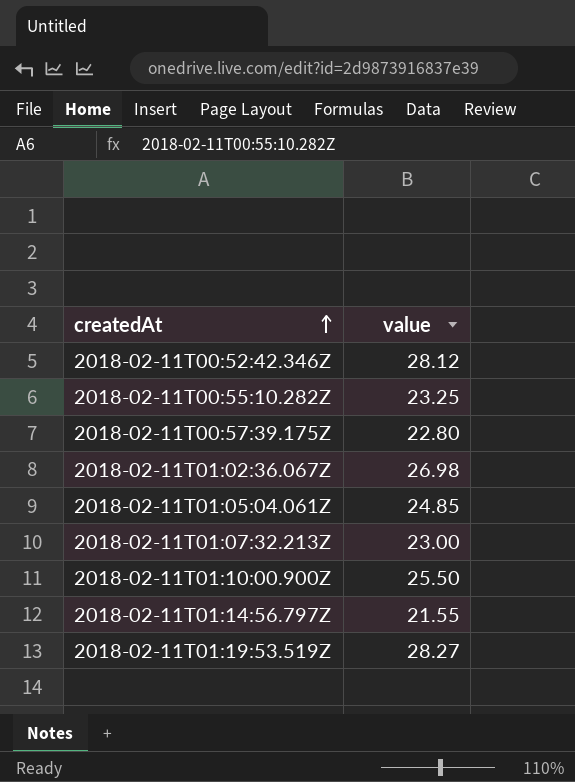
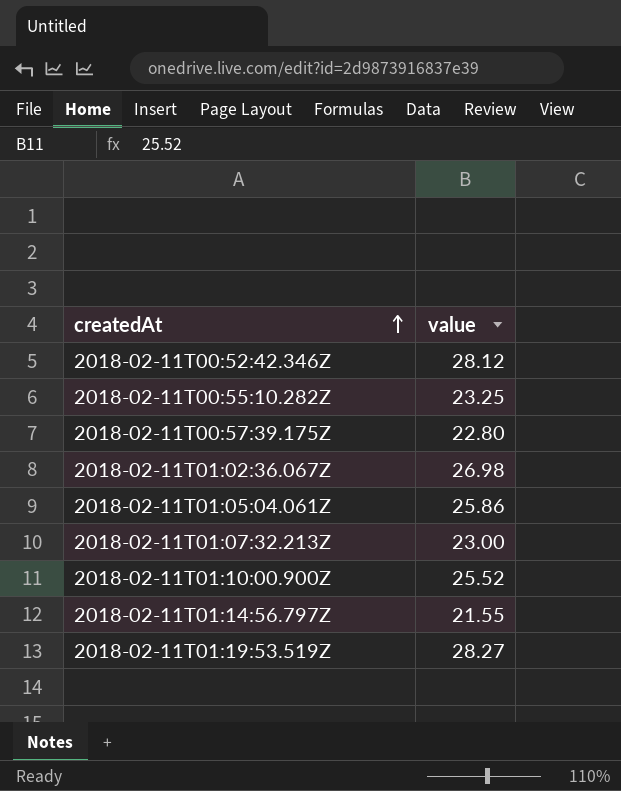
2018-02-11T01:05:04.061Z | value: 24.85 -> 25.86
2018-02-11T01:10:00.900Z | value: 25.50 -> 25.52

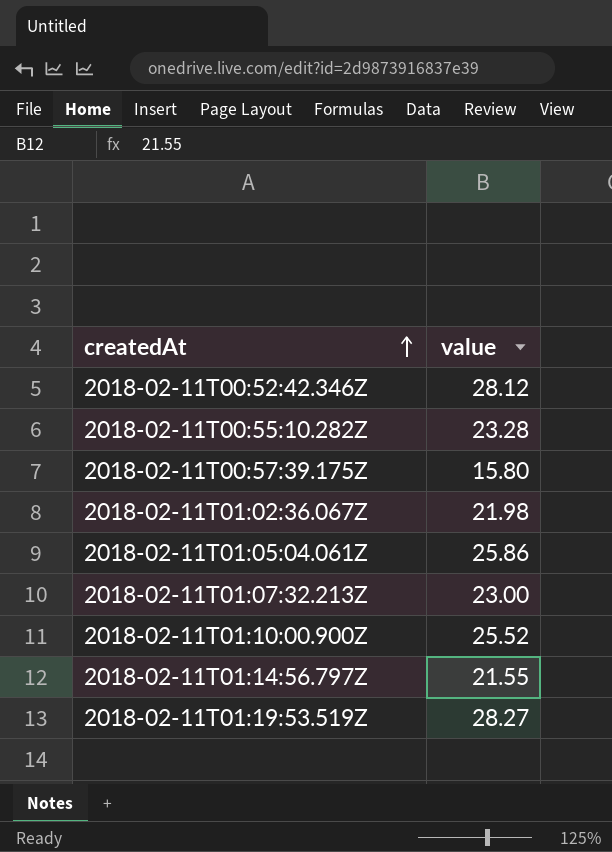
2018-02-11T00:55:10.282Z | value: 23.25 -> 23.28
2018-02-11T00:57:39.175Z | value: 22.80 -> 15.80
2018-02-11T01:02:36.067Z | value: 26.98 -> 21.98

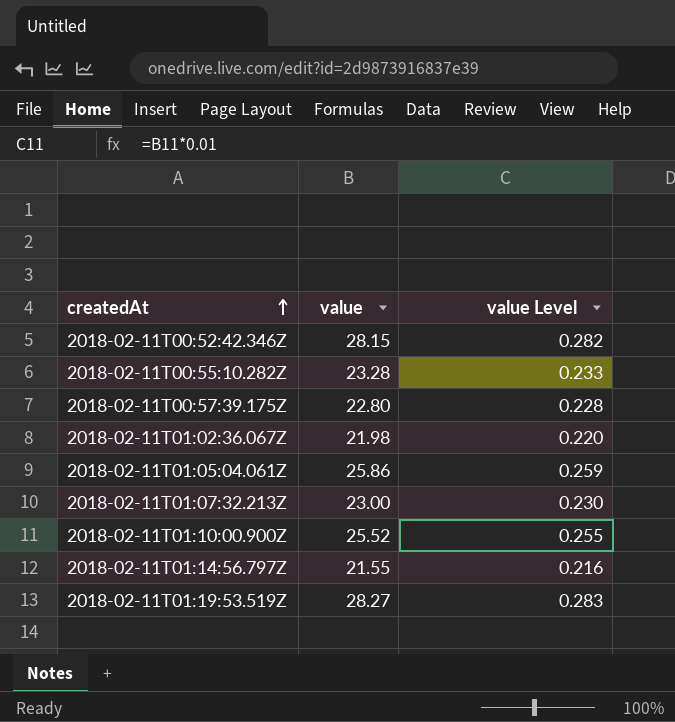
column value Level | formula: none -> [value] * 0.01
2018-02-11T00:52:42.346Z | value: 28.12 -> 28.15
2018-02-11T00:57:39.175Z | value: 15.80 -> 22.80

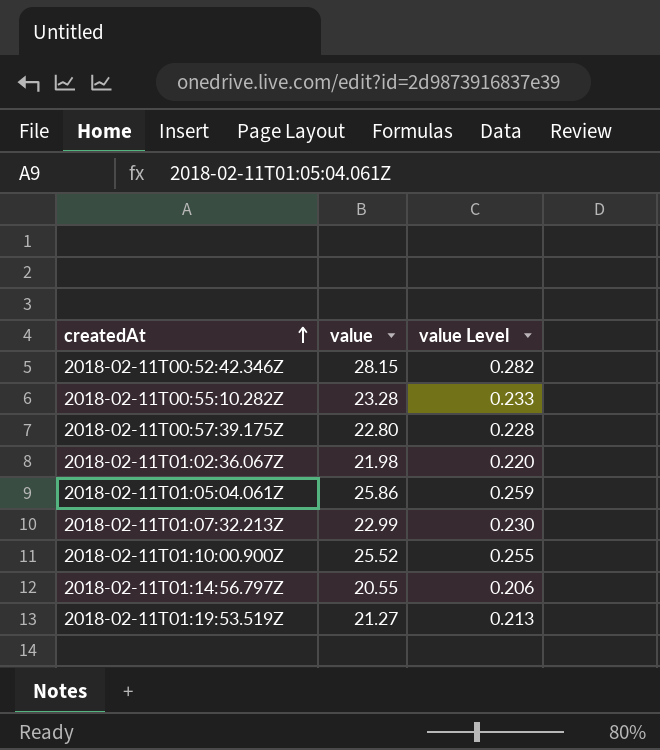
2018-02-11T01:07:32.213Z | value: 23.00 -> 22.99
2018-02-11T01:14:56.797Z | value: 21.55 -> 20.55
2018-02-11T01:14:56.797Z | value Level: 0.216 -> 0.206
2018-02-11T01:19:53.519Z | value: 28.27 -> 21.27
2018-02-11T01:19:53.519Z | value Level: 0.283 -> 0.213

